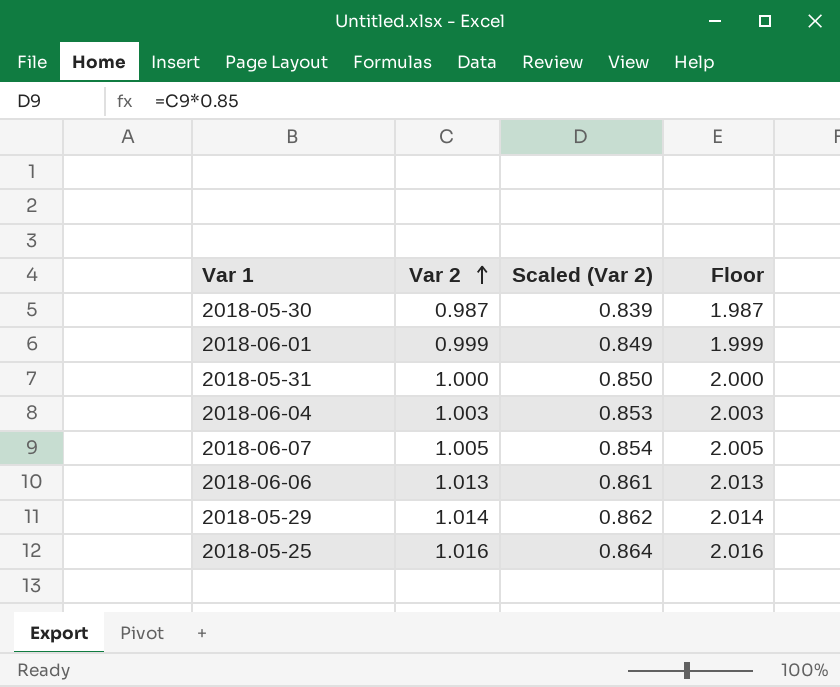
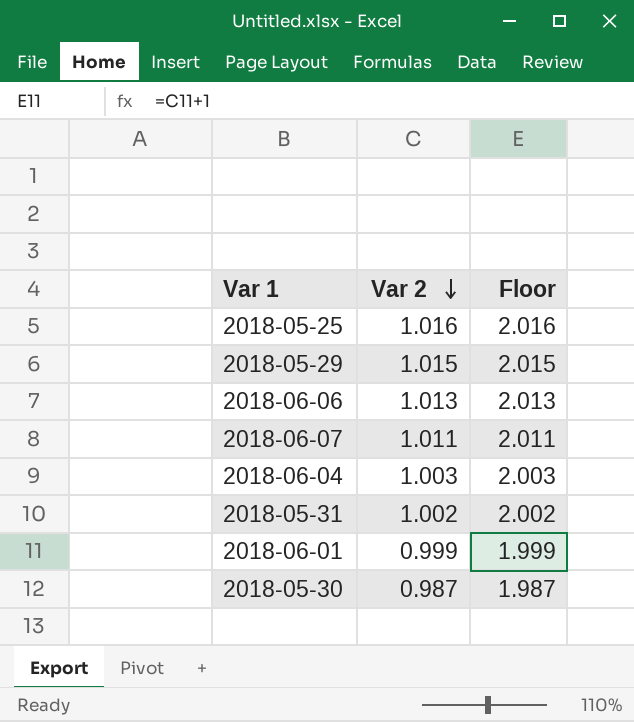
row order: Var 2 ascending -> Var 2 descending
column Scaled (Var 2) | formula: [Var 2] * 0.85 -> none
2018-05-29 | Var 2: 1.014 -> 1.015
2018-05-29 | Floor: 2.014 -> 2.015
2018-06-07 | Var 2: 1.005 -> 1.011
2018-06-07 | Floor: 2.005 -> 2.011
2018-05-31 | Var 2: 1.000 -> 1.002
2018-05-31 | Floor: 2.000 -> 2.002

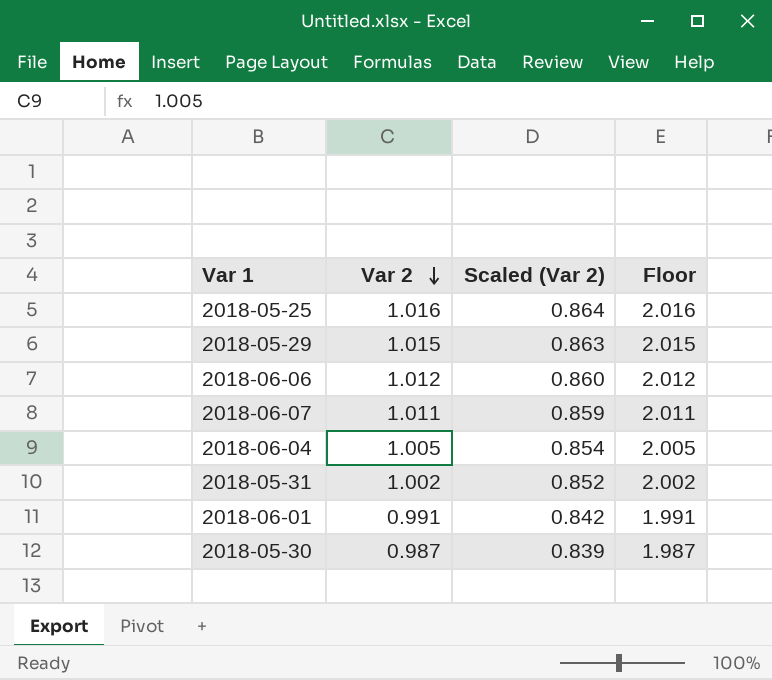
column Scaled (Var 2) | formula: none -> [Var 2] * 0.85
2018-06-06 | Var 2: 1.013 -> 1.012
2018-06-06 | Floor: 2.013 -> 2.012
2018-06-04 | Var 2: 1.003 -> 1.005
2018-06-04 | Floor: 2.003 -> 2.005
2018-06-01 | Var 2: 0.999 -> 0.991
2018-06-01 | Floor: 1.999 -> 1.991

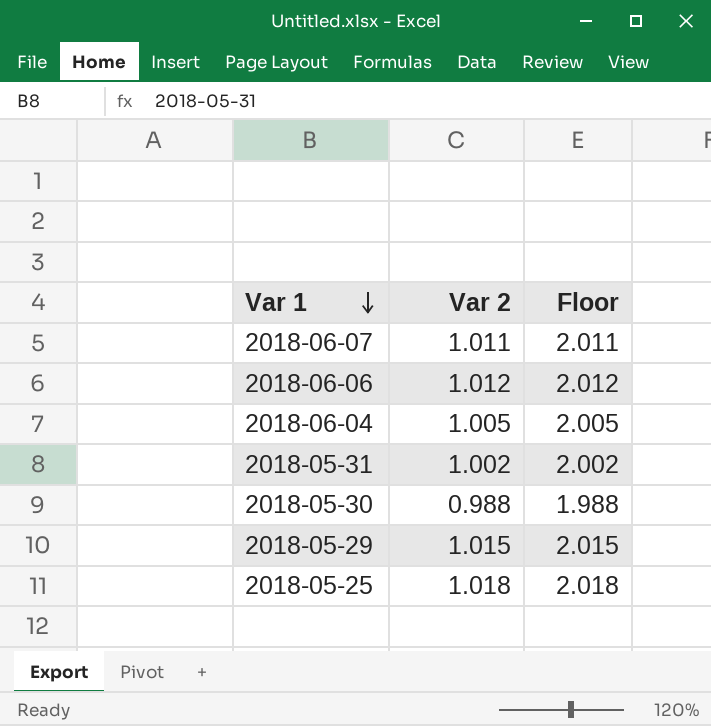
row order: Var 2 descending -> Var 1 descending
column Scaled (Var 2) | formula: [Var 2] * 0.85 -> none
row 2018-06-01: 0.991 | 0.842 | 1.991 -> none
2018-05-30 | Var 2: 0.987 -> 0.988
2018-05-30 | Floor: 1.987 -> 1.988
2018-05-25 | Var 2: 1.016 -> 1.018
2018-05-25 | Floor: 2.016 -> 2.018

